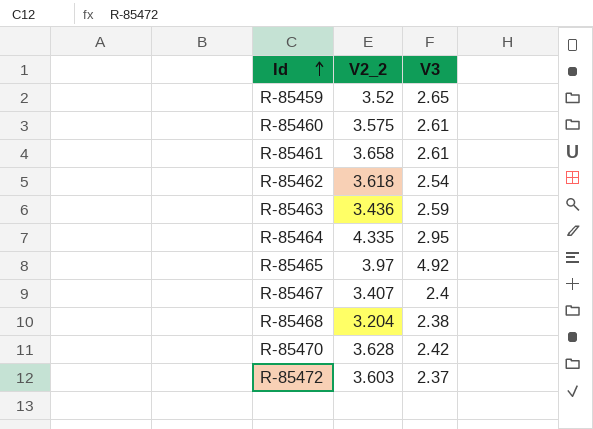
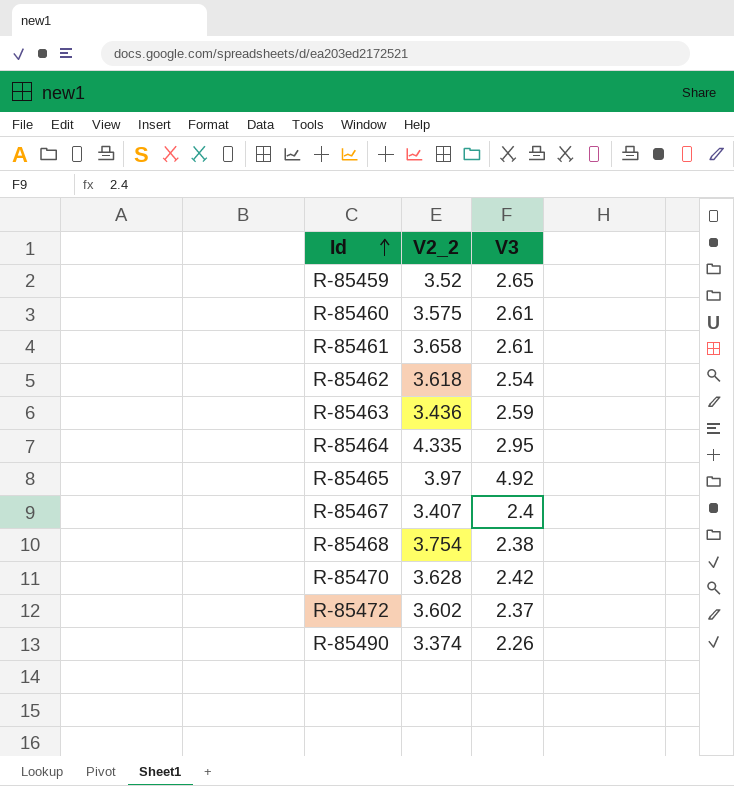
R-85468 | V2_2: 3.204 -> 3.754
R-85472 | V2_2: 3.603 -> 3.602
row R-85490: none -> 3.374 | 2.26

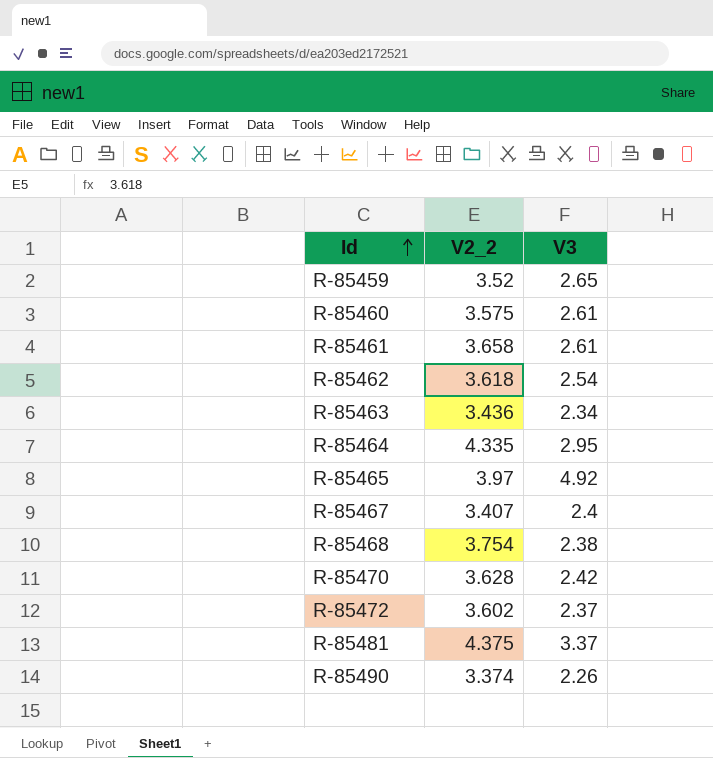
R-85463 | V3: 2.59 -> 2.34
row R-85481: none -> 4.375 | 3.37

